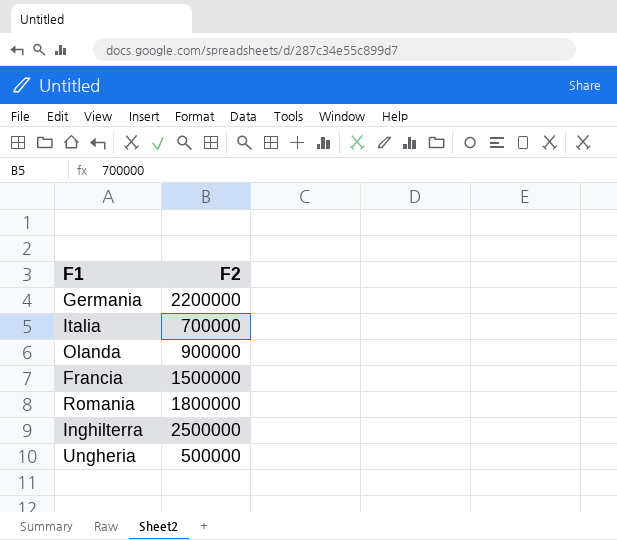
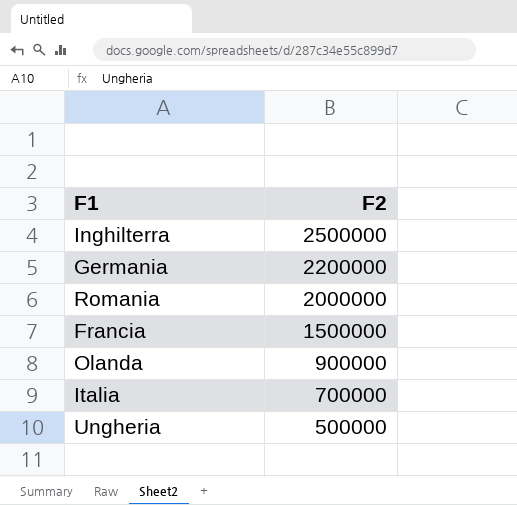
row order: none -> F2 descending
Romania | F2: 1800000 -> 2000000

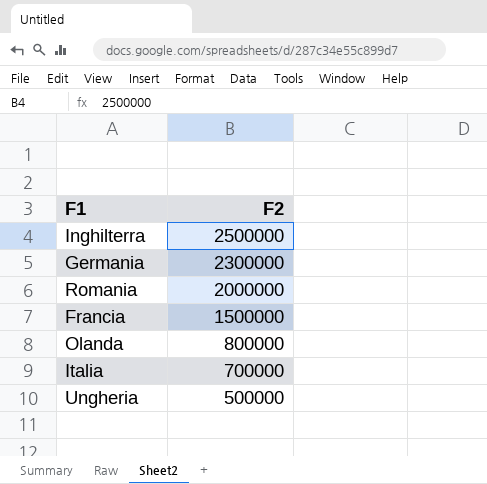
Germania | F2: 2200000 -> 2300000
Olanda | F2: 900000 -> 800000

